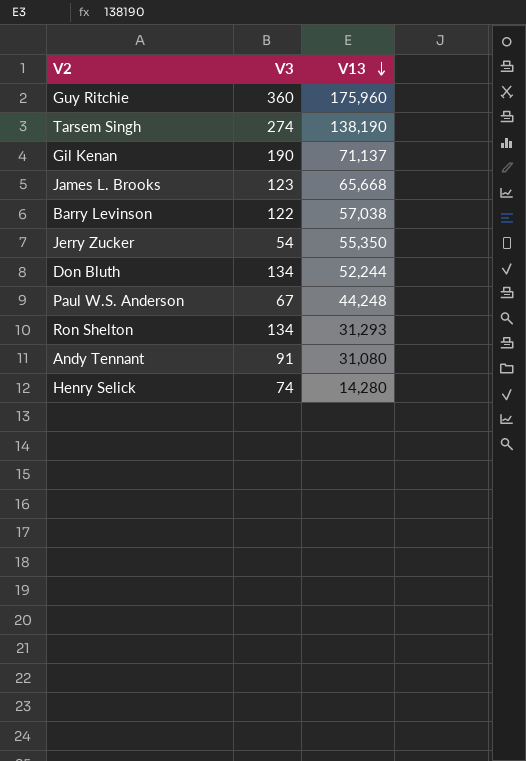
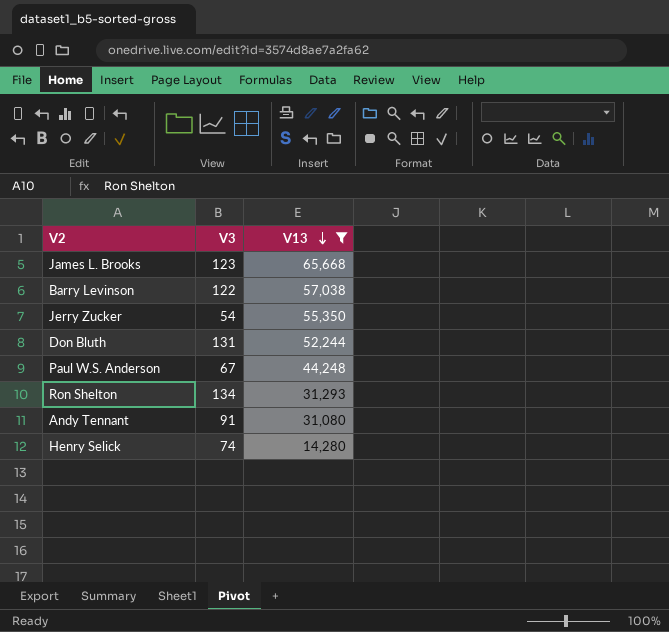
filter: none -> V13 <= 65,668
Don Bluth | V3: 134 -> 131

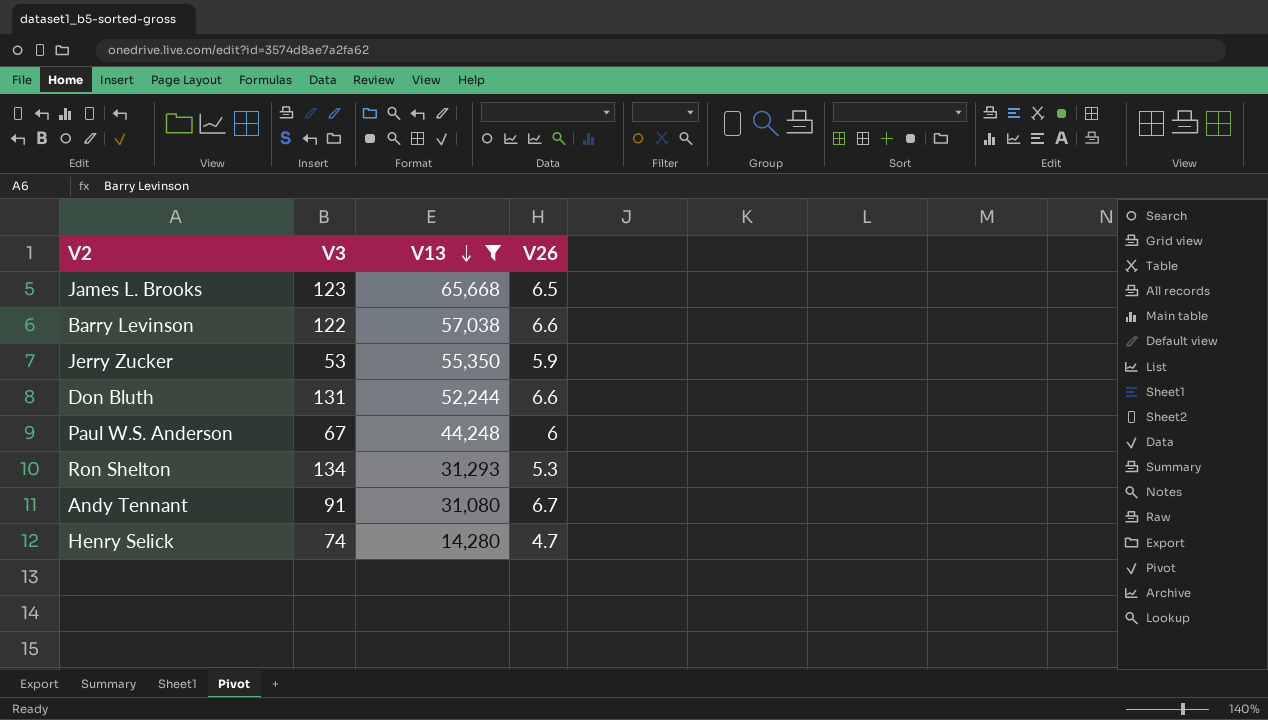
column V26 | position: none -> 4
Jerry Zucker | V3: 54 -> 53

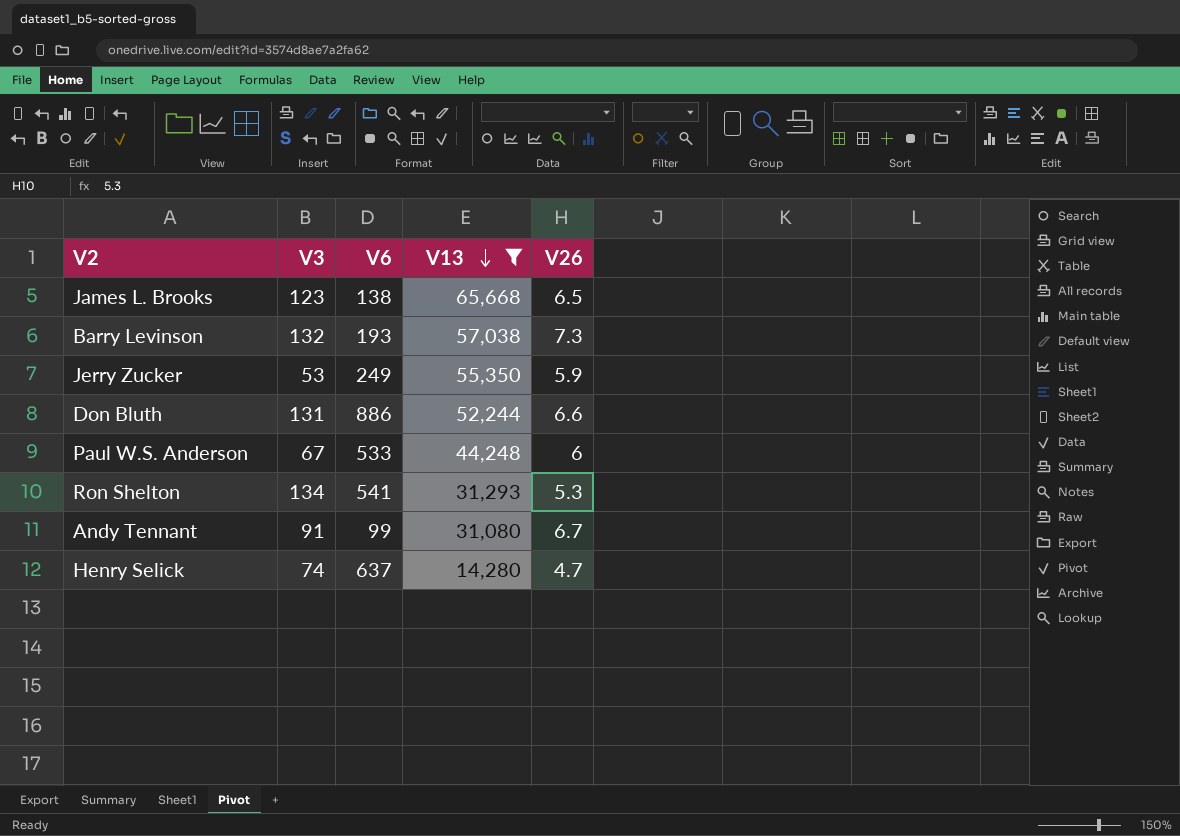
column V6 | position: none -> 3
Barry Levinson | V3: 122 -> 132
Barry Levinson | V26: 6.6 -> 7.3

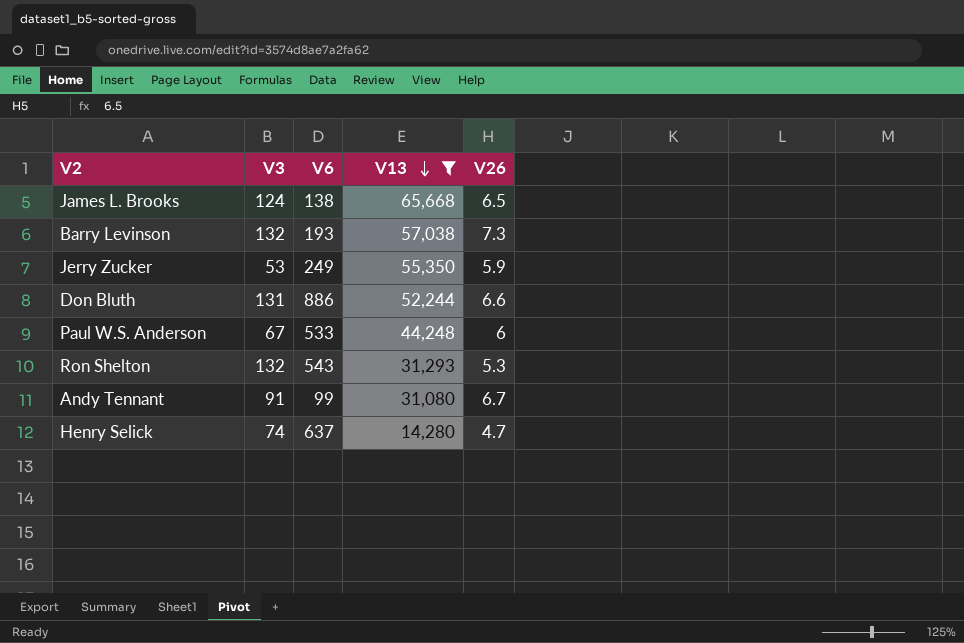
James L. Brooks | V3: 123 -> 124
Ron Shelton | V3: 134 -> 132
Ron Shelton | V6: 541 -> 543

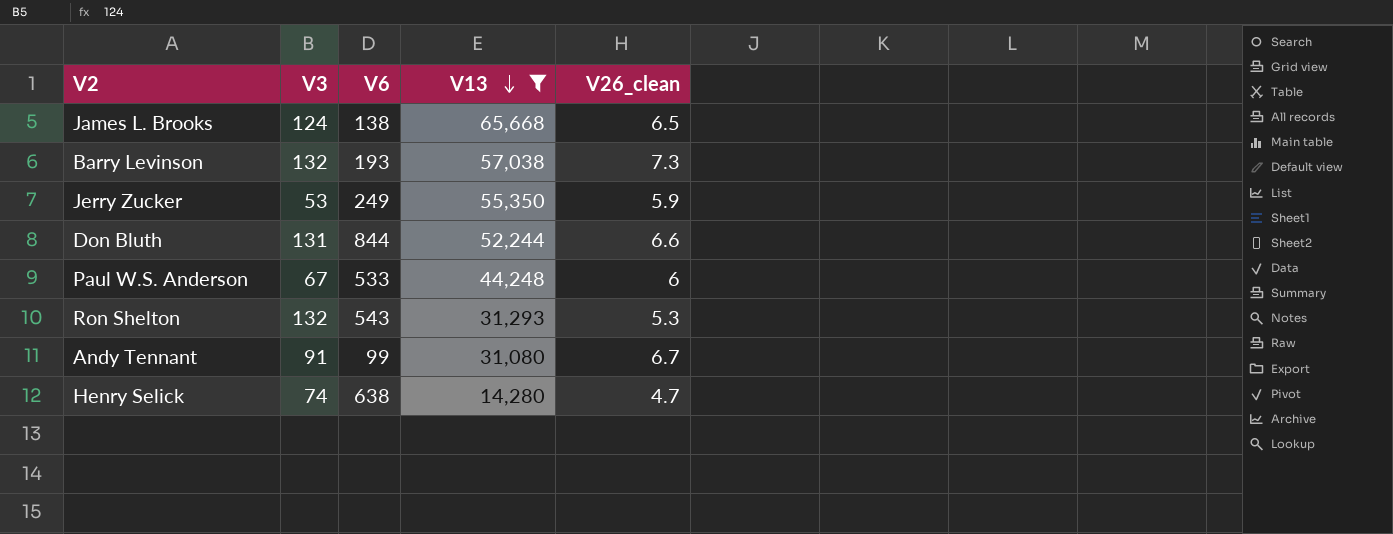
column name: V26 -> V26_clean
Don Bluth | V6: 886 -> 844
Henry Selick | V6: 637 -> 638

